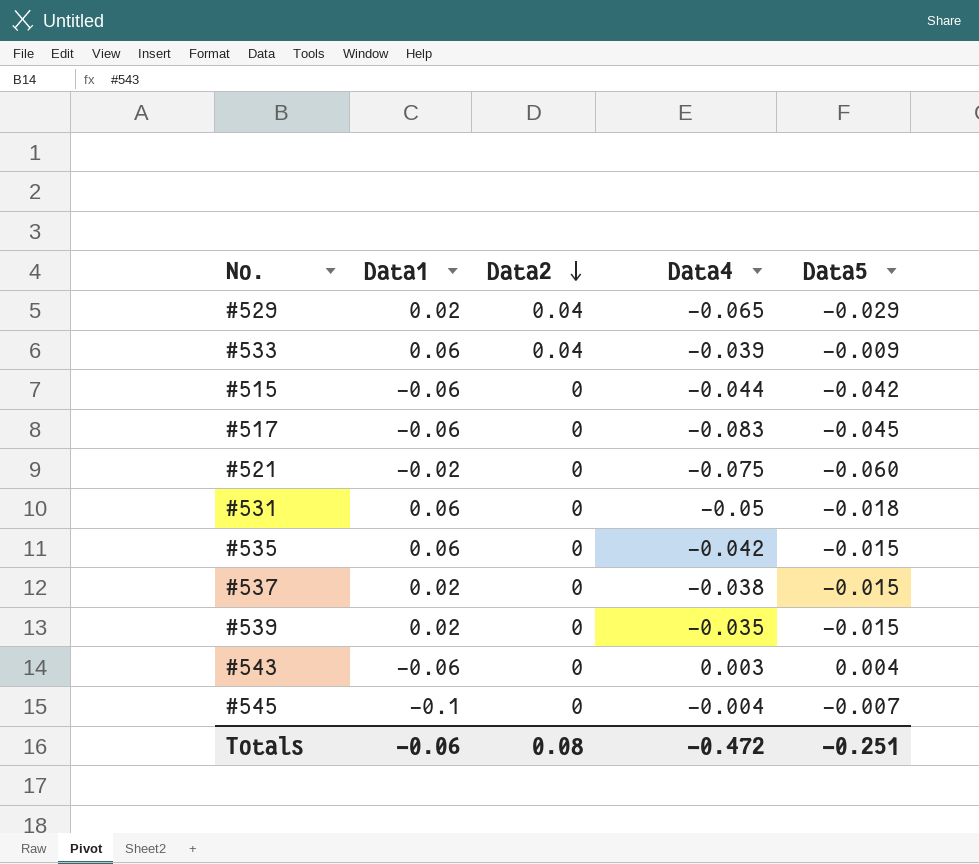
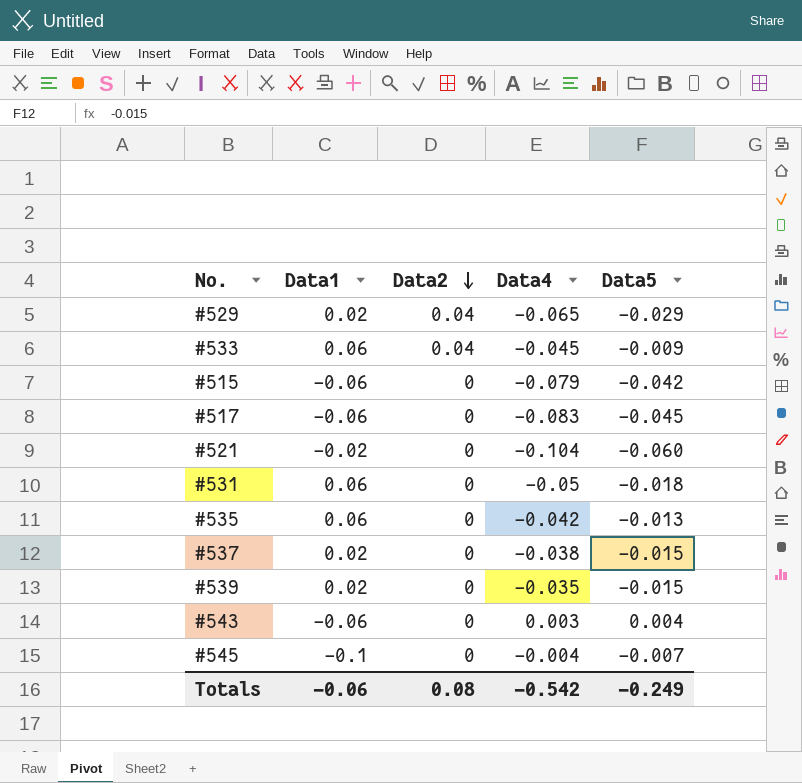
#533 | Data4: -0.039 -> -0.045
#515 | Data4: -0.044 -> -0.079
#521 | Data4: -0.075 -> -0.104
#535 | Data5: -0.015 -> -0.013
Totals | Data4: -0.472 -> -0.542
Totals | Data5: -0.251 -> -0.249

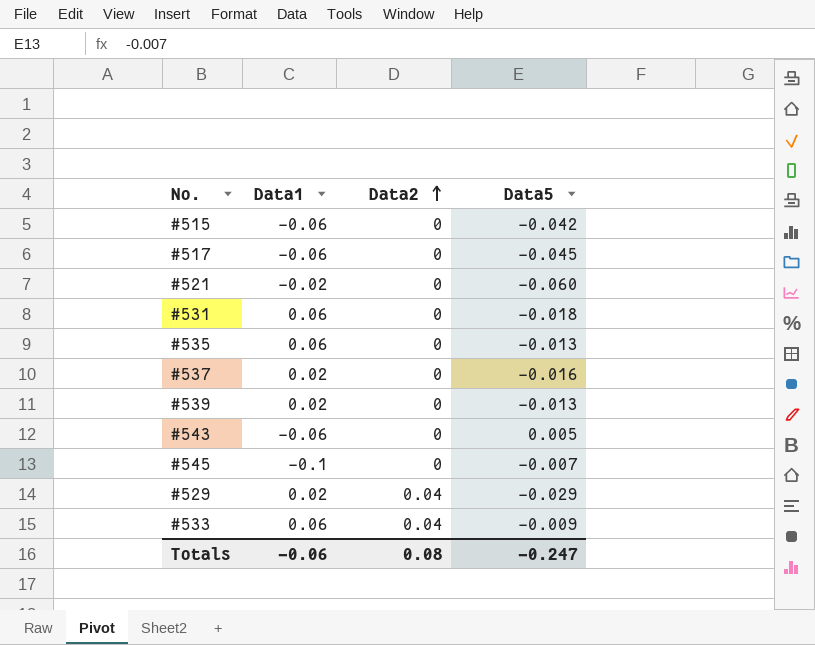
row order: Data2 descending -> Data2 ascending
column Data4 | position: 4 -> none
#537 | Data5: -0.015 -> -0.016
#539 | Data5: -0.015 -> -0.013
#543 | Data5: 0.004 -> 0.005
Totals | Data5: -0.249 -> -0.247

